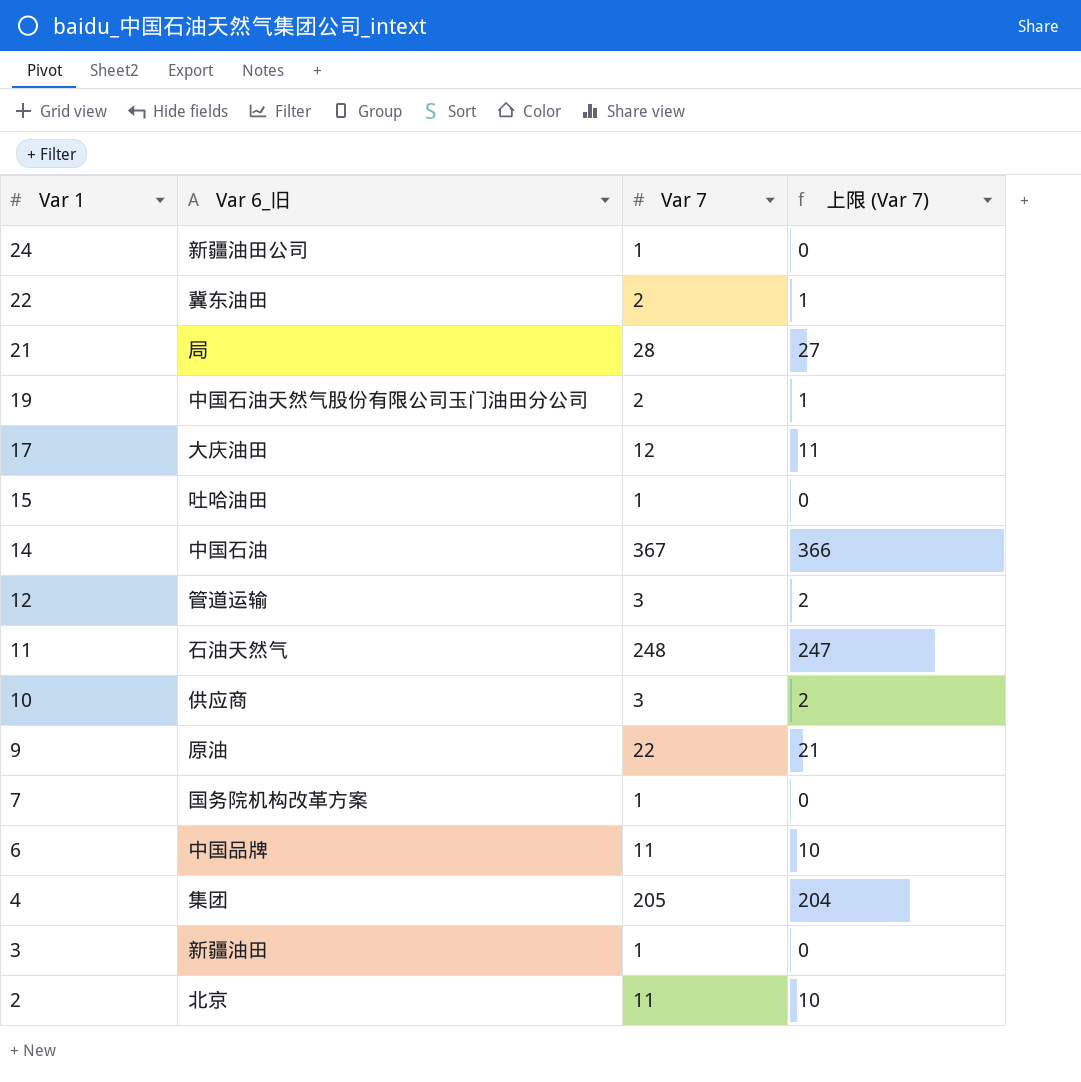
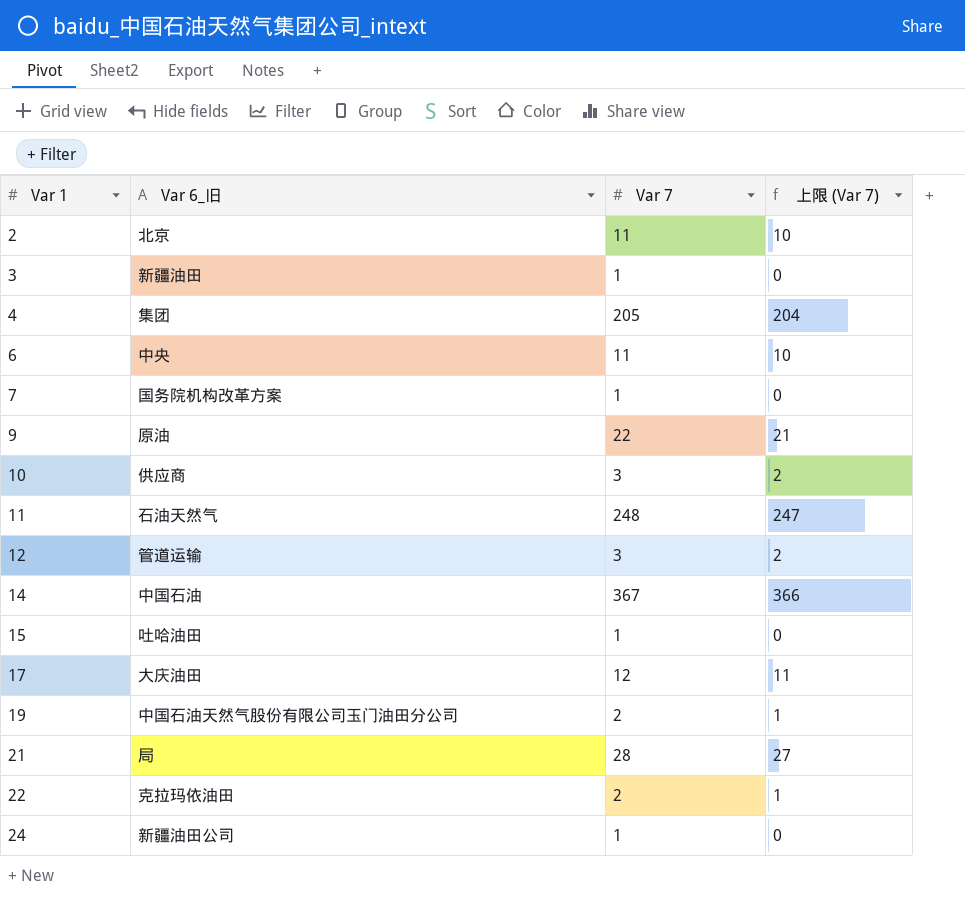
row order: Var 1 descending -> Var 1 ascending
6 | Var 6_旧: 中国品牌 -> 中央
22 | Var 6_旧: 冀东油田 -> 克拉玛依油田

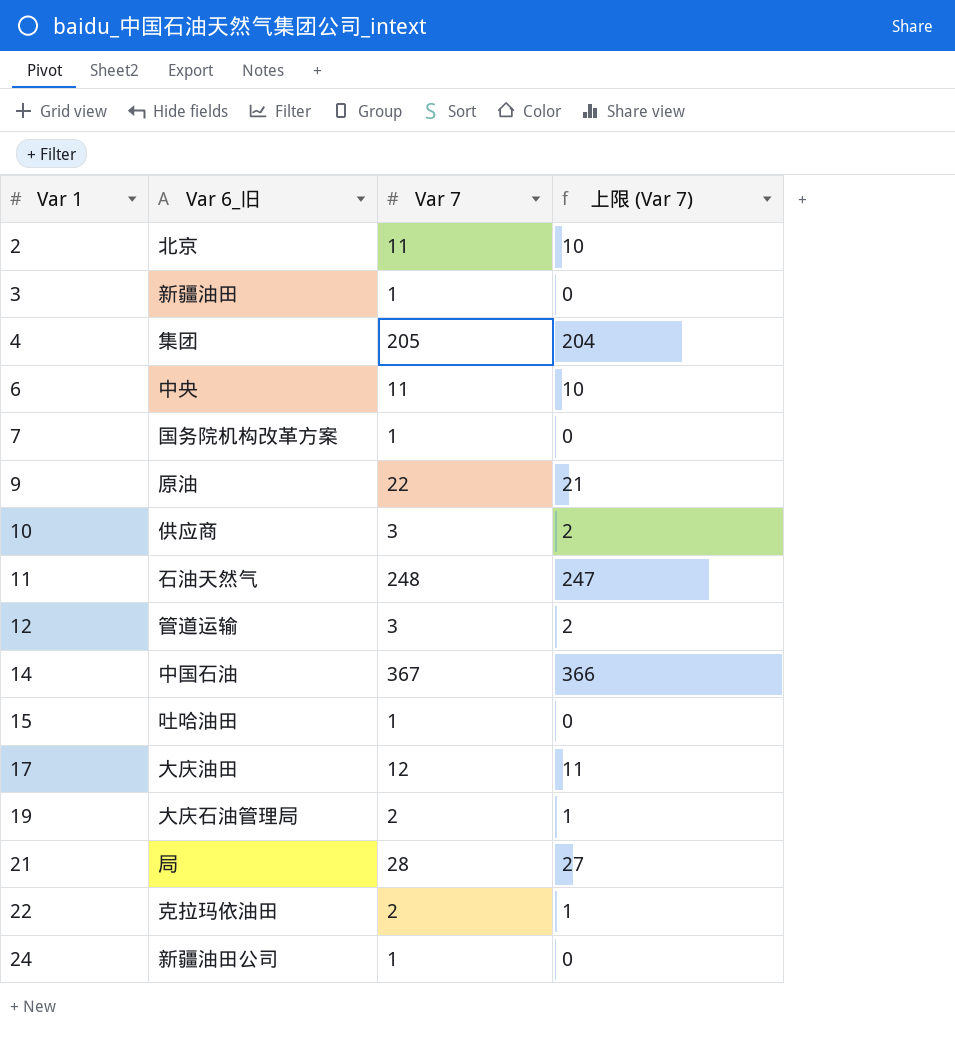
19 | Var 6_旧: 中国石油天然气股份有限公司玉门油田分公司 -> 大庆石油管理局

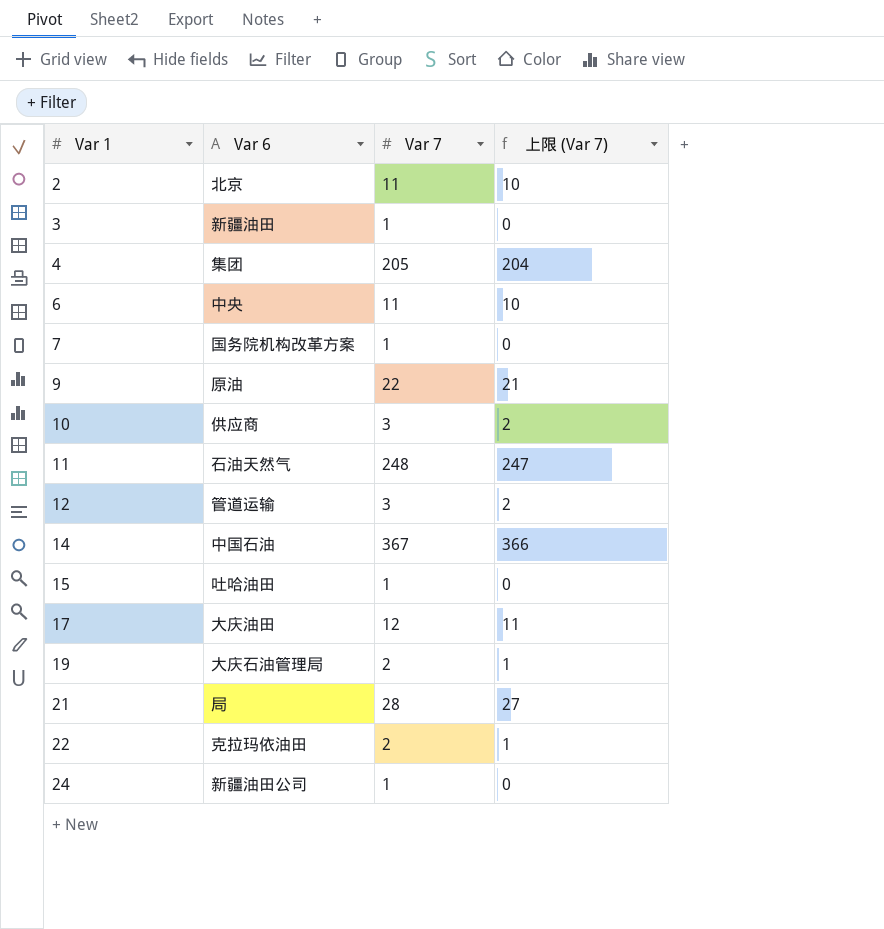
column name: Var 6_旧 -> Var 6

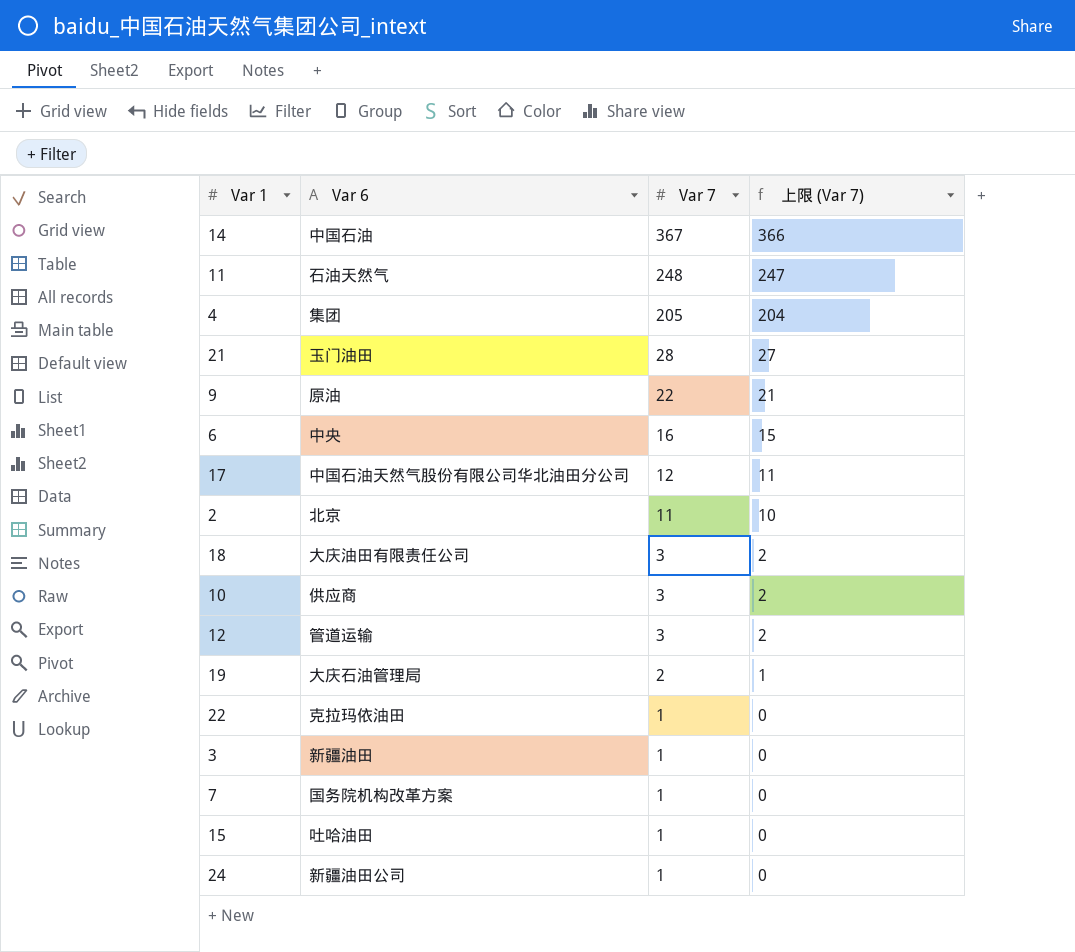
row order: Var 1 ascending -> Var 7 descending
21 | Var 6: 局 -> 玉门油田
6 | Var 7: 11 -> 16
6 | 上限 (Var 7): 10 -> 15
17 | Var 6: 大庆油田 -> 中国石油天然气股份有限公司华北油田分公司
row 18: none -> 大庆油田有限责任公司 | 3 | 2
22 | Var 7: 2 -> 1
22 | 上限 (Var 7): 1 -> 0

